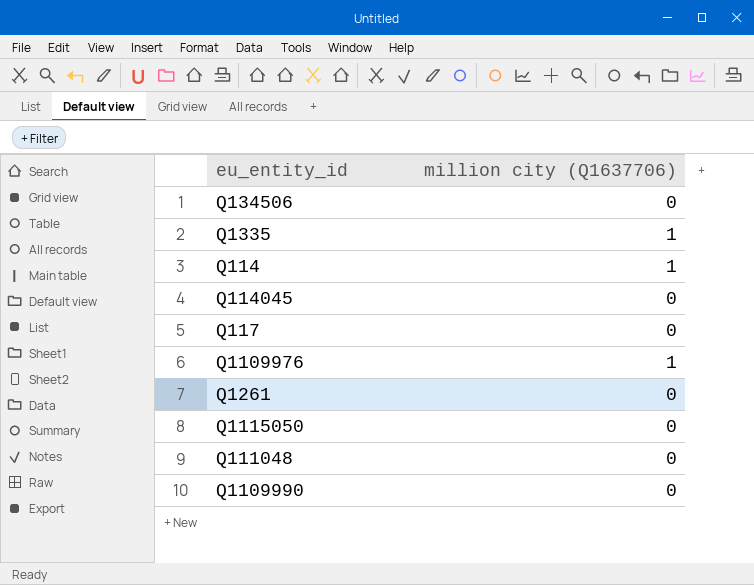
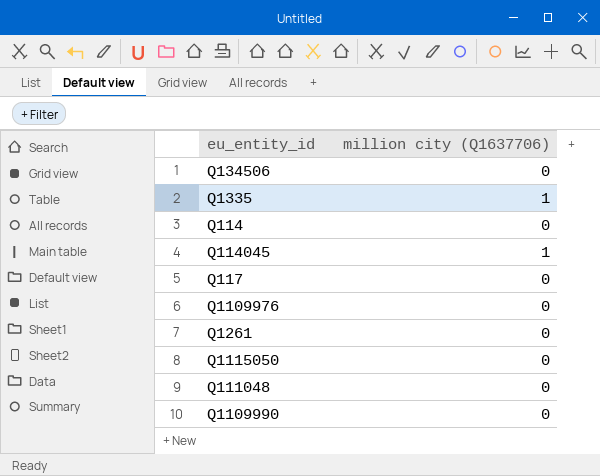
Q114 | million city (Q1637706): 1 -> 0
Q114045 | million city (Q1637706): 0 -> 1
Q1109976 | million city (Q1637706): 1 -> 0

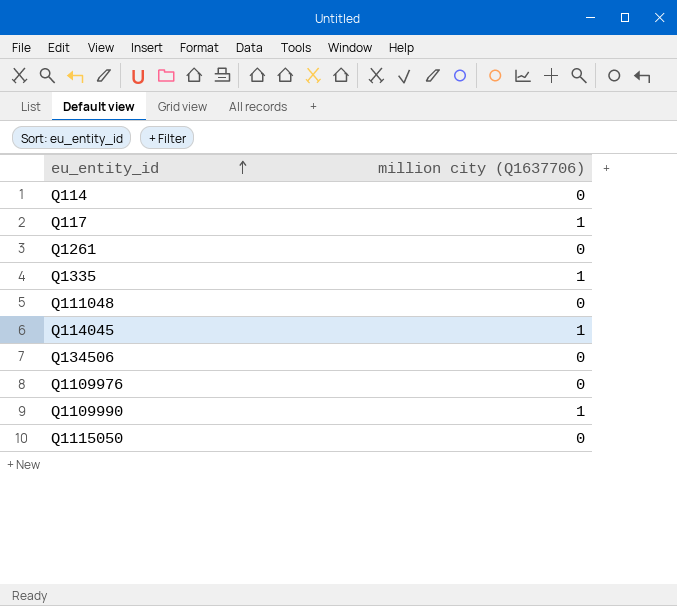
row order: none -> eu_entity_id ascending
Q117 | million city (Q1637706): 0 -> 1
Q1109990 | million city (Q1637706): 0 -> 1

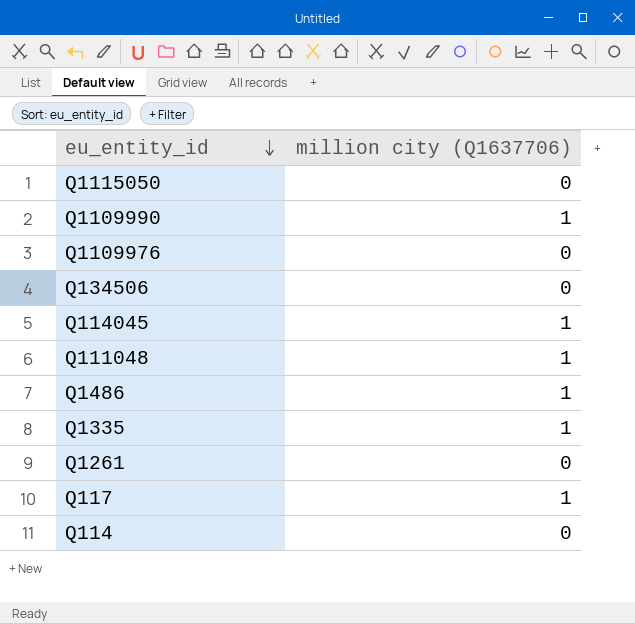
row order: eu_entity_id ascending -> eu_entity_id descending
Q111048 | million city (Q1637706): 0 -> 1
row Q1486: none -> 1

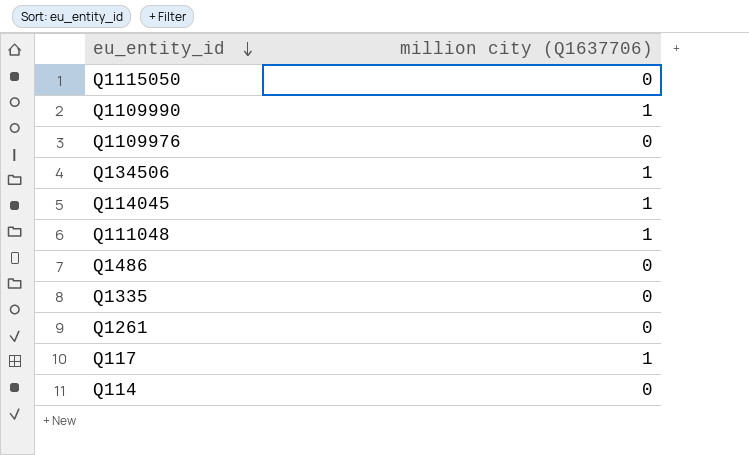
Q134506 | million city (Q1637706): 0 -> 1
Q1486 | million city (Q1637706): 1 -> 0
Q1335 | million city (Q1637706): 1 -> 0

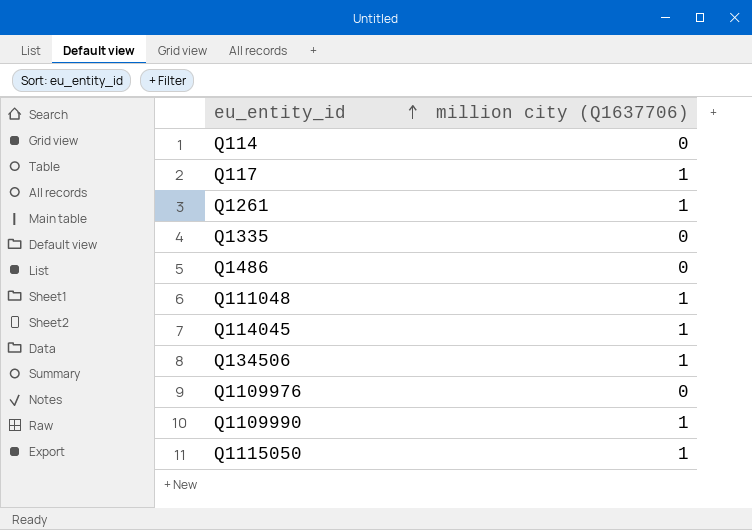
row order: eu_entity_id descending -> eu_entity_id ascending
Q1261 | million city (Q1637706): 0 -> 1
Q1115050 | million city (Q1637706): 0 -> 1

